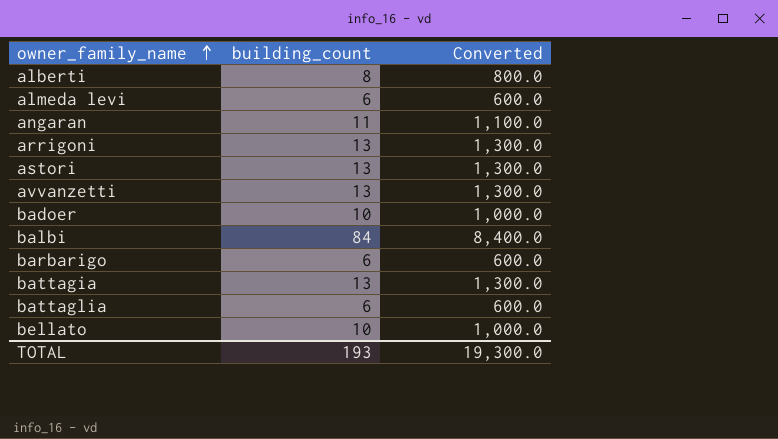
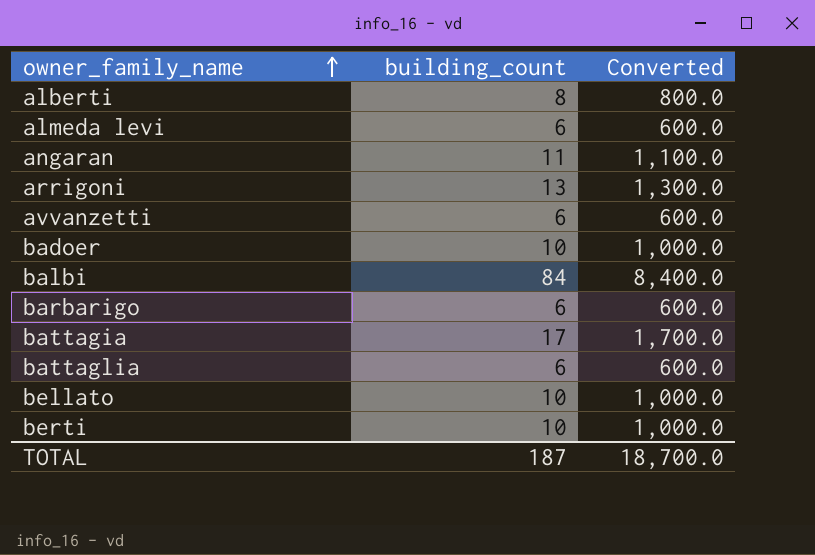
row astori: 13 | 1,300.0 -> none
avvanzetti | building_count: 13 -> 6
avvanzetti | Converted: 1,300.0 -> 600.0
battagia | building_count: 13 -> 17
battagia | Converted: 1,300.0 -> 1,700.0
row berti: none -> 10 | 1,000.0
TOTAL | building_count: 193 -> 187
TOTAL | Converted: 19,300.0 -> 18,700.0

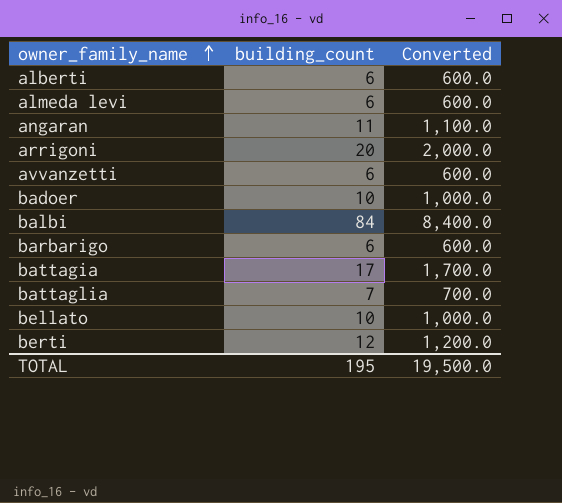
alberti | building_count: 8 -> 6
alberti | Converted: 800.0 -> 600.0
arrigoni | building_count: 13 -> 20
arrigoni | Converted: 1,300.0 -> 2,000.0
battaglia | building_count: 6 -> 7
battaglia | Converted: 600.0 -> 700.0
berti | building_count: 10 -> 12
berti | Converted: 1,000.0 -> 1,200.0
TOTAL | building_count: 187 -> 195
TOTAL | Converted: 18,700.0 -> 19,500.0

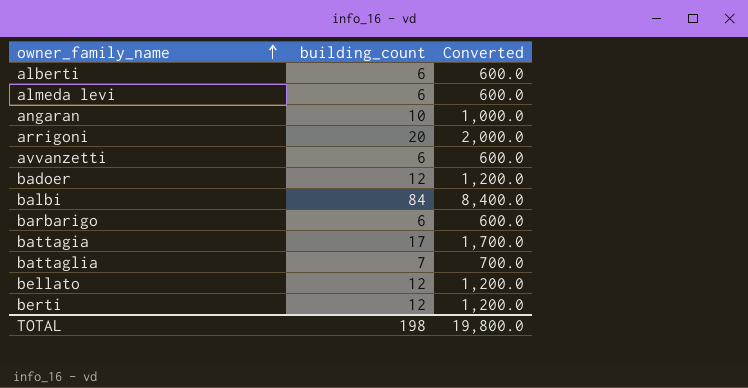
angaran | building_count: 11 -> 10
angaran | Converted: 1,100.0 -> 1,000.0
badoer | building_count: 10 -> 12
badoer | Converted: 1,000.0 -> 1,200.0
bellato | building_count: 10 -> 12
bellato | Converted: 1,000.0 -> 1,200.0
TOTAL | building_count: 195 -> 198
TOTAL | Converted: 19,500.0 -> 19,800.0

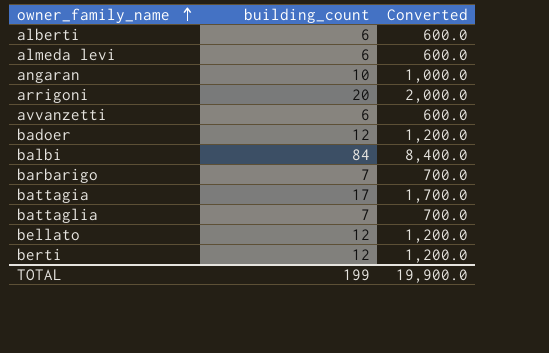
barbarigo | building_count: 6 -> 7
barbarigo | Converted: 600.0 -> 700.0
TOTAL | building_count: 198 -> 199
TOTAL | Converted: 19,800.0 -> 19,900.0

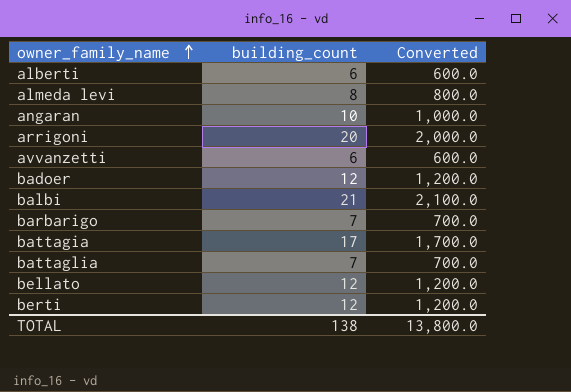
almeda levi | building_count: 6 -> 8
almeda levi | Converted: 600.0 -> 800.0
balbi | building_count: 84 -> 21
balbi | Converted: 8,400.0 -> 2,100.0
TOTAL | building_count: 199 -> 138
TOTAL | Converted: 19,900.0 -> 13,800.0

